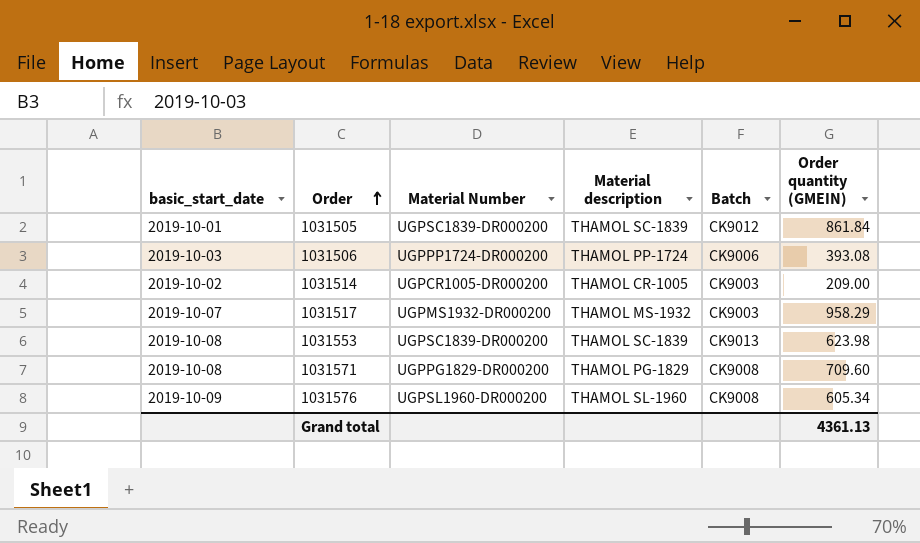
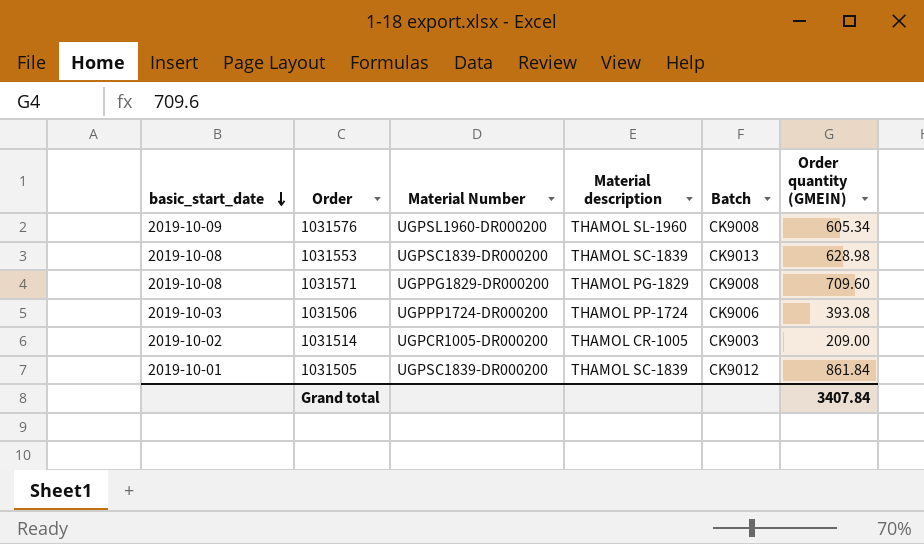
row order: Order ascending -> basic_start_date descending
row 1031517: 2019-10-07 | UGPMS1932-DR000200 | THAMOL MS-1932 | CK9003 | 958.29 -> none
1031553 | Order quantity (GMEIN): 623.98 -> 628.98
Grand total | Order quantity (GMEIN): 4361.13 -> 3407.84

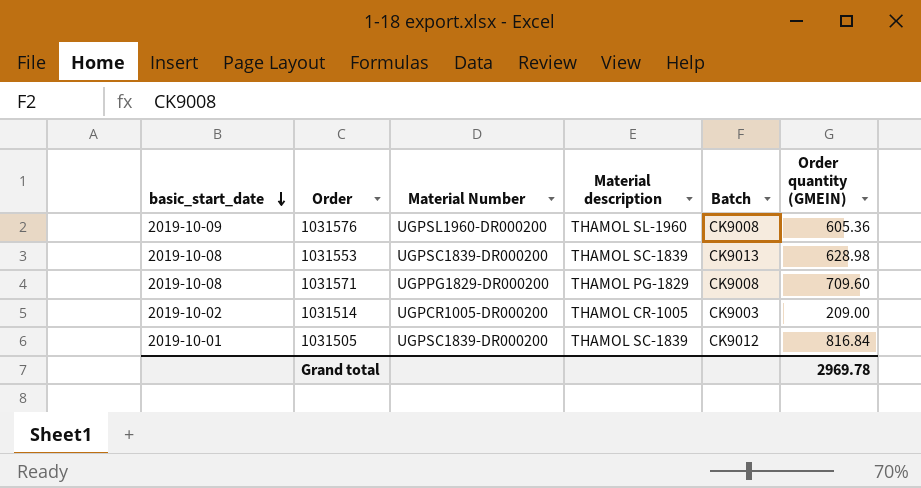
row 1031506: 2019-10-03 | UGPPP1724-DR000200 | THAMOL PP-1724 | CK9006 | 393.08 -> none
1031576 | Order quantity (GMEIN): 605.34 -> 605.36
1031505 | Order quantity (GMEIN): 861.84 -> 816.84
Grand total | Order quantity (GMEIN): 3407.84 -> 2969.78

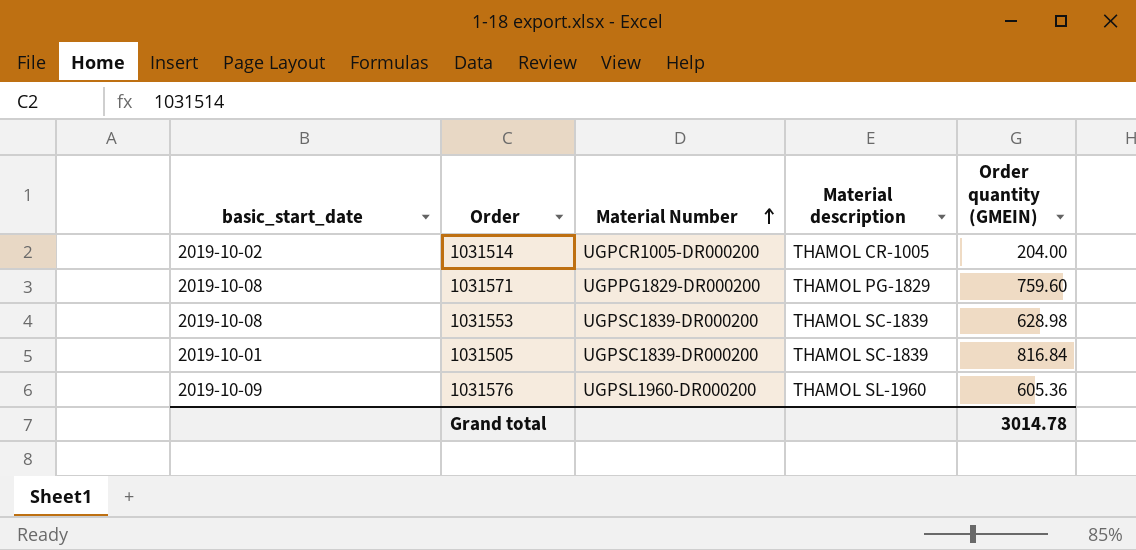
row order: basic_start_date descending -> Material Number ascending
column Batch | position: 5 -> none
1031514 | Order quantity (GMEIN): 209.00 -> 204.00
1031571 | Order quantity (GMEIN): 709.60 -> 759.60
Grand total | Order quantity (GMEIN): 2969.78 -> 3014.78

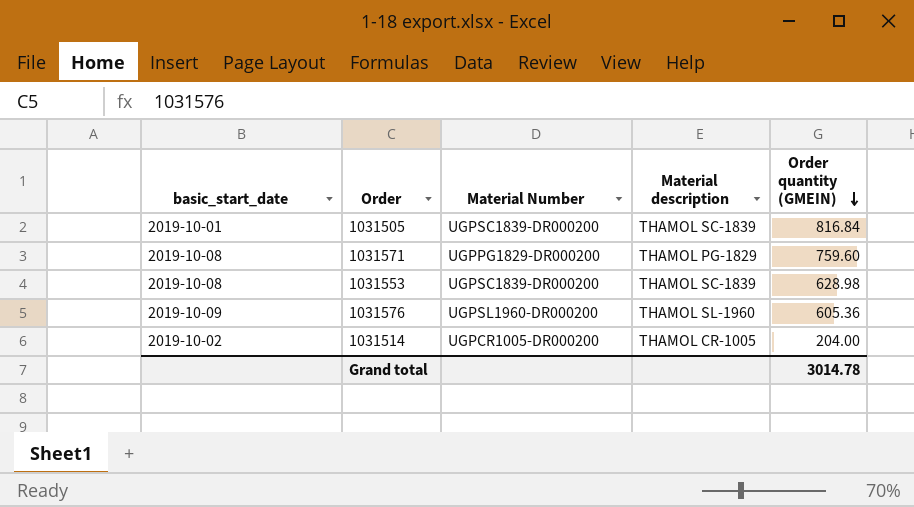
row order: Material Number ascending -> Order quantity (GMEIN) descending

